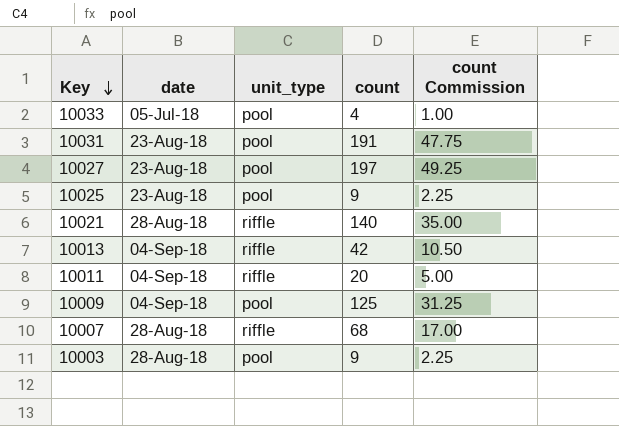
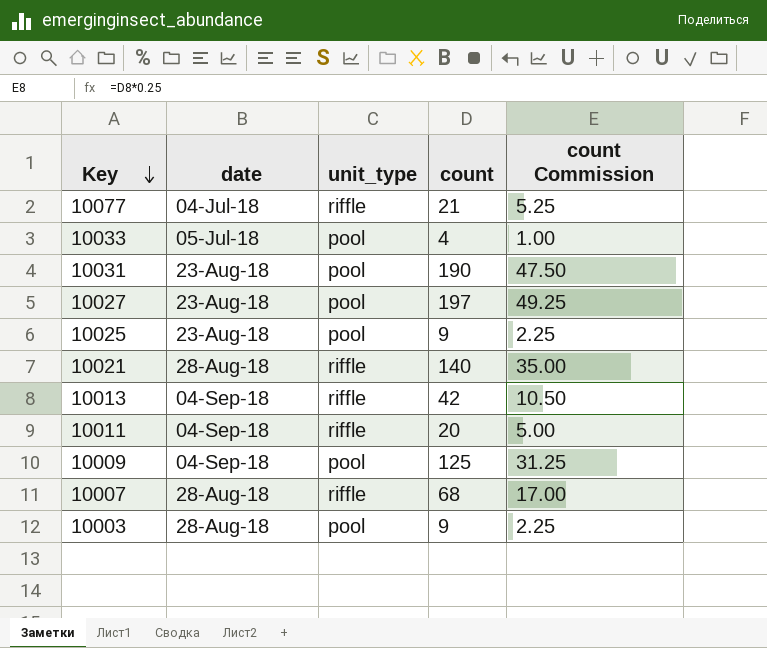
row 10077: none -> 04-Jul-18 | riffle | 21 | 5.25
10031 | count: 191 -> 190
10031 | count Commission: 47.75 -> 47.50

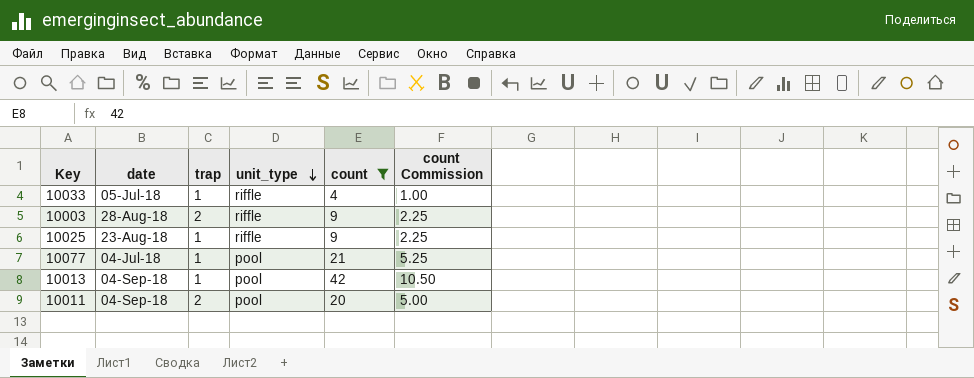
filter: none -> count <= 42
row order: Key descending -> unit_type descending
column trap | position: none -> 3
10033 | unit_type: pool -> riffle
10003 | unit_type: pool -> riffle
10025 | unit_type: pool -> riffle
10077 | unit_type: riffle -> pool
10013 | unit_type: riffle -> pool
10011 | unit_type: riffle -> pool

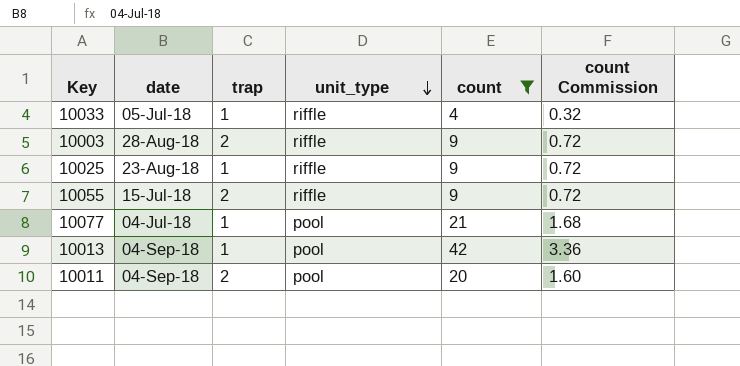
column count Commission | formula: [count] * 0.25 -> [count] * 0.08
row 10055: none -> 15-Jul-18 | 2 | riffle | 9 | 0.72

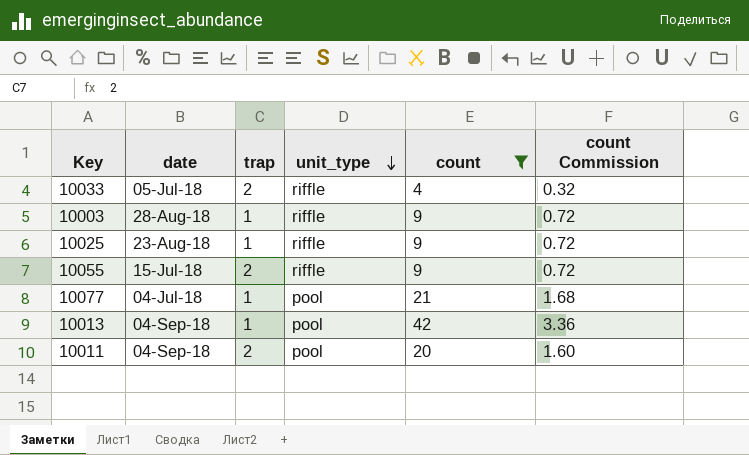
10033 | trap: 1 -> 2
10003 | trap: 2 -> 1

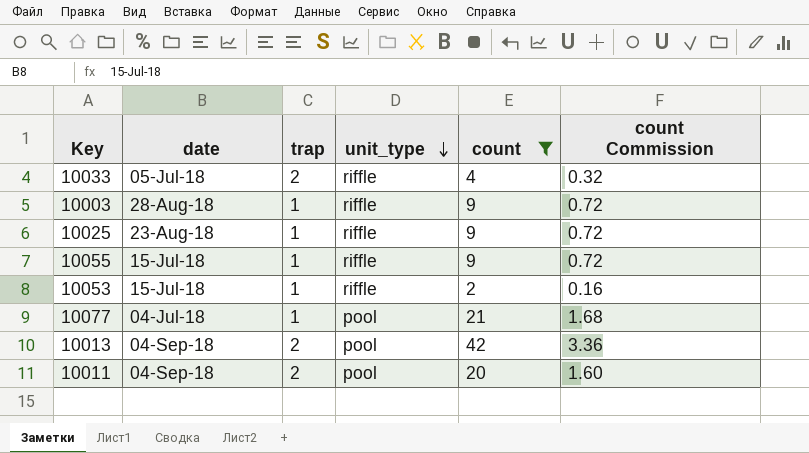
10055 | trap: 2 -> 1
row 10053: none -> 15-Jul-18 | 1 | riffle | 2 | 0.16
10013 | trap: 1 -> 2

